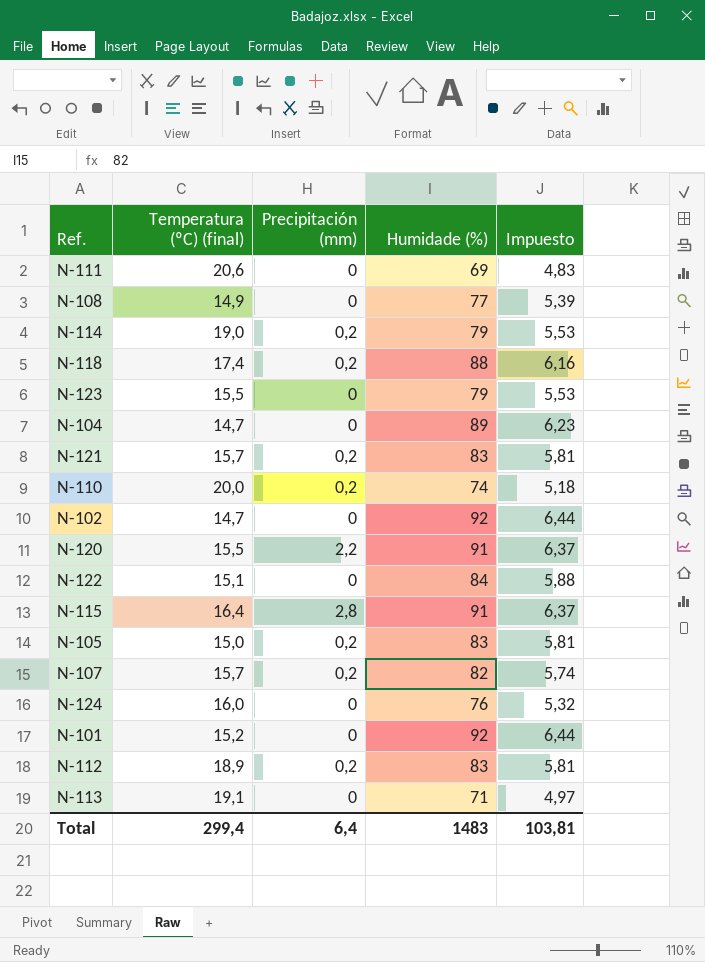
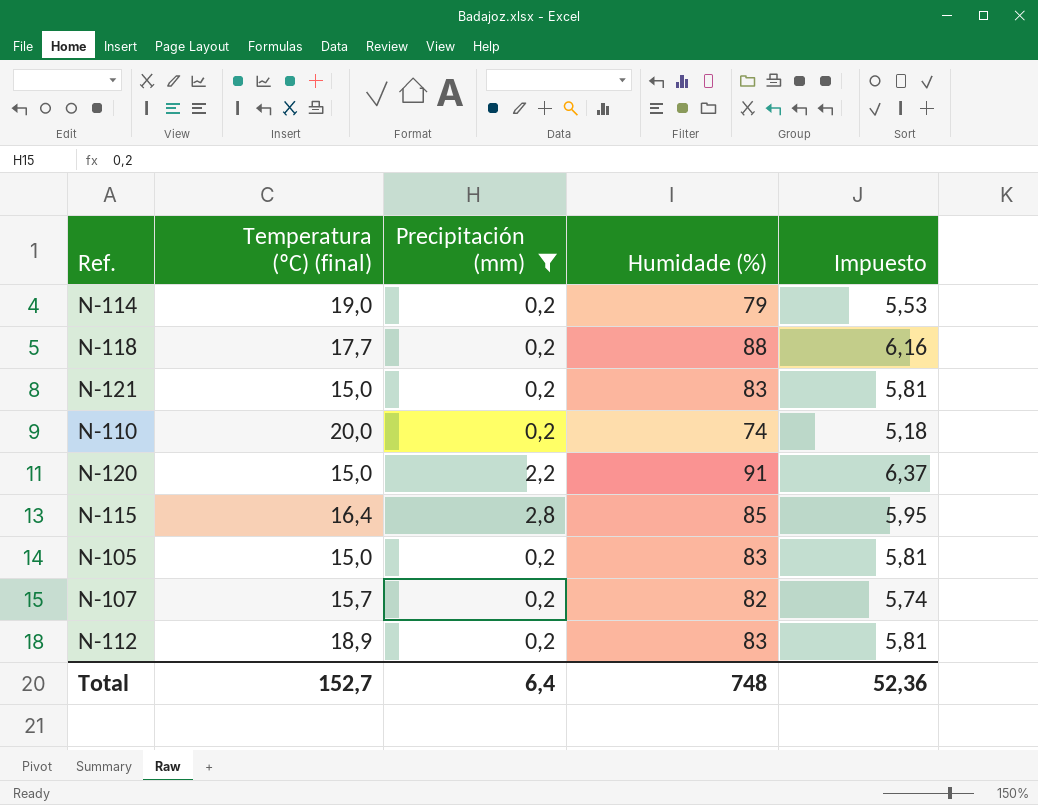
filter: none -> Precipitación (mm) != 0
N-118 | Temperatura (ºC) (final): 17,4 -> 17,7
N-121 | Temperatura (ºC) (final): 15,7 -> 15,0
N-120 | Temperatura (ºC) (final): 15,5 -> 15,0
N-115 | Humidade (%): 91 -> 85
N-115 | Impuesto: 6,37 -> 5,95
Total | Temperatura (ºC) (final): 299,4 -> 152,7
Total | Humidade (%): 1483 -> 748
Total | Impuesto: 103,81 -> 52,36

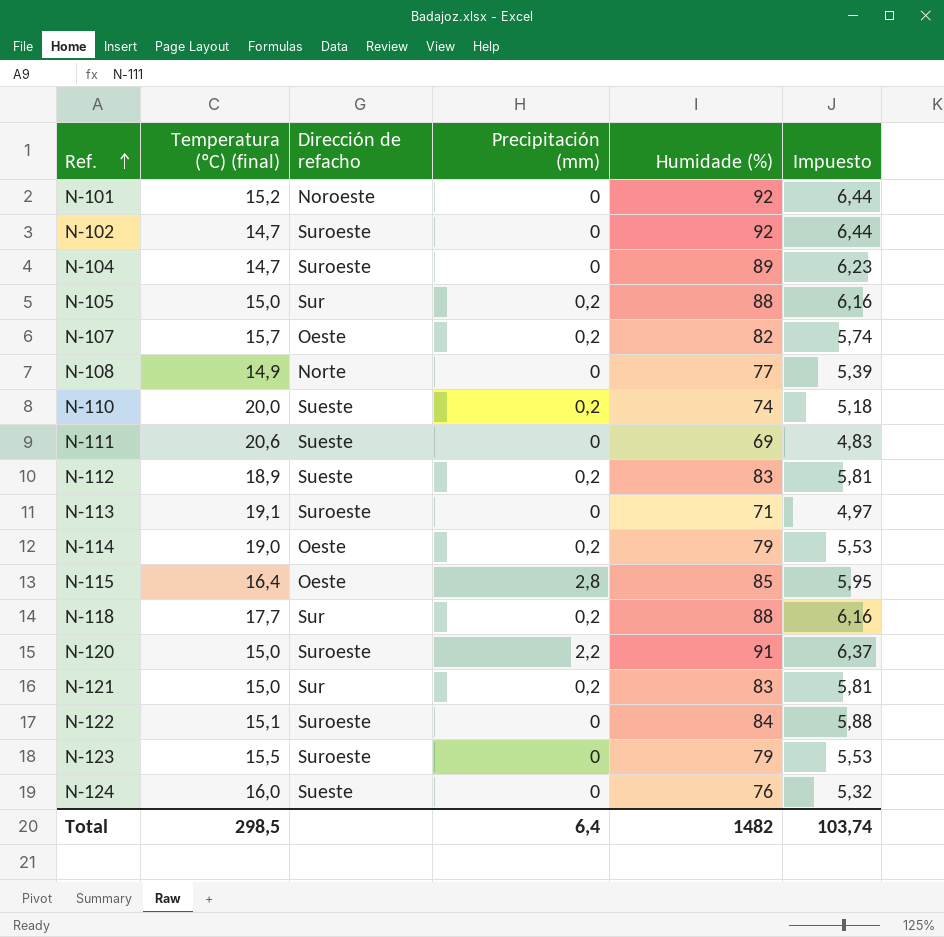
filter: Precipitación (mm) != 0 -> none
row order: none -> Ref. ascending
column Dirección de refacho | position: none -> 3
N-105 | Humidade (%): 83 -> 88
N-105 | Impuesto: 5,81 -> 6,16
Total | Temperatura (ºC) (final): 152,7 -> 298,5
Total | Humidade (%): 748 -> 1482
Total | Impuesto: 52,36 -> 103,74

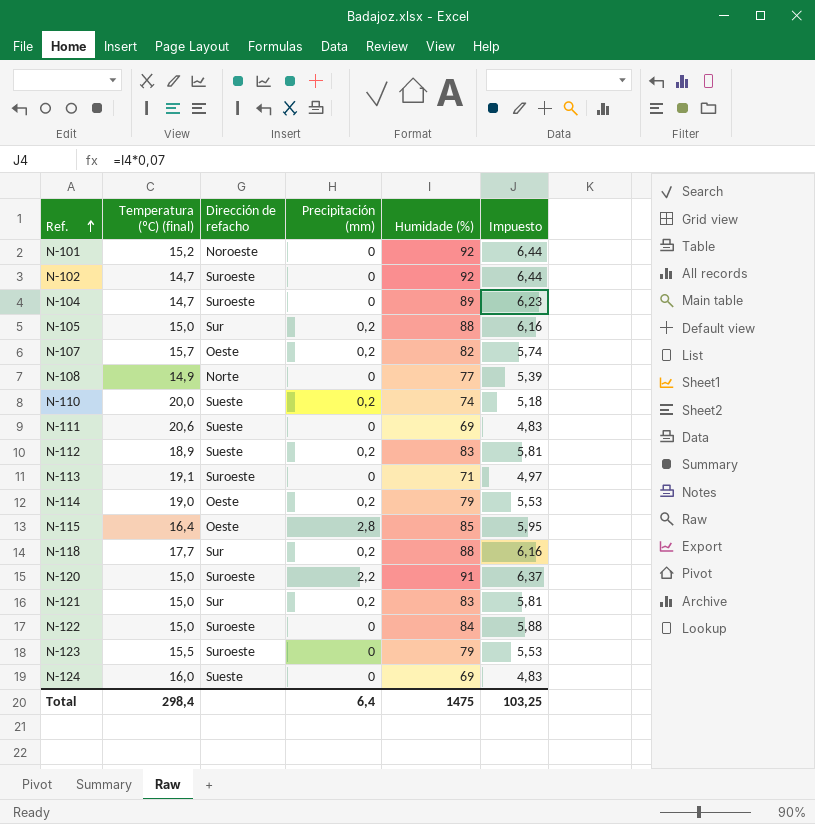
N-122 | Temperatura (ºC) (final): 15,1 -> 15,0
N-124 | Humidade (%): 76 -> 69
N-124 | Impuesto: 5,32 -> 4,83
Total | Temperatura (ºC) (final): 298,5 -> 298,4
Total | Humidade (%): 1482 -> 1475
Total | Impuesto: 103,74 -> 103,25

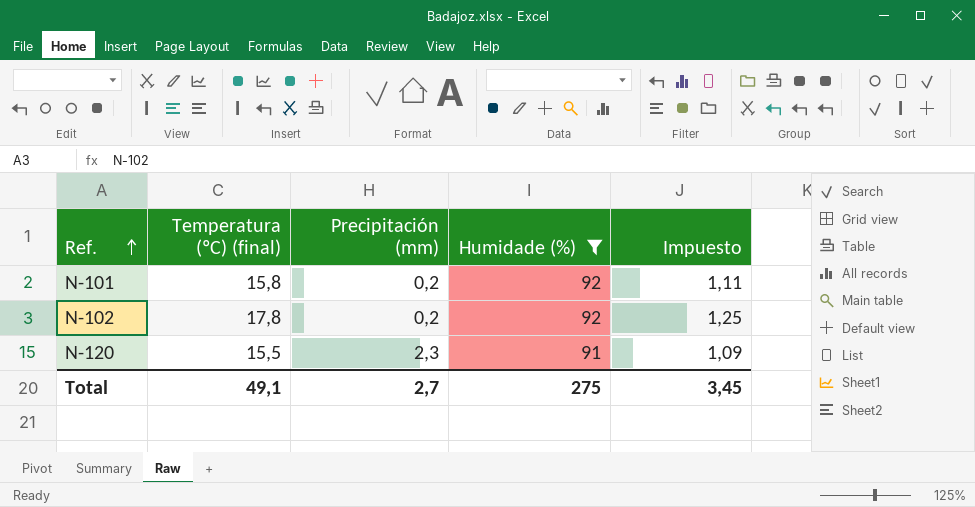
filter: none -> Humidade (%) >= 91
column Dirección de refacho | position: 3 -> none
column Impuesto | formula: [Humidade (%)] * 0,07 -> [Temperatura (ºC) (final)] * 0,07
N-101 | Temperatura (ºC) (final): 15,2 -> 15,8
N-101 | Precipitación (mm): 0 -> 0,2
N-102 | Temperatura (ºC) (final): 14,7 -> 17,8
N-102 | Precipitación (mm): 0 -> 0,2
N-120 | Temperatura (ºC) (final): 15,0 -> 15,5
N-120 | Precipitación (mm): 2,2 -> 2,3
Total | Temperatura (ºC) (final): 298,4 -> 49,1
Total | Precipitación (mm): 6,4 -> 2,7
Total | Humidade (%): 1475 -> 275
Total | Impuesto: 103,25 -> 3,45

